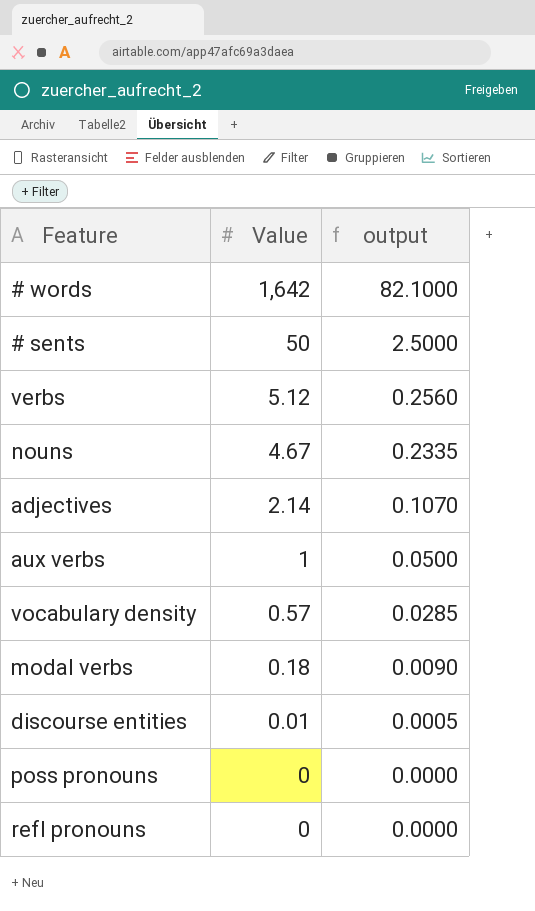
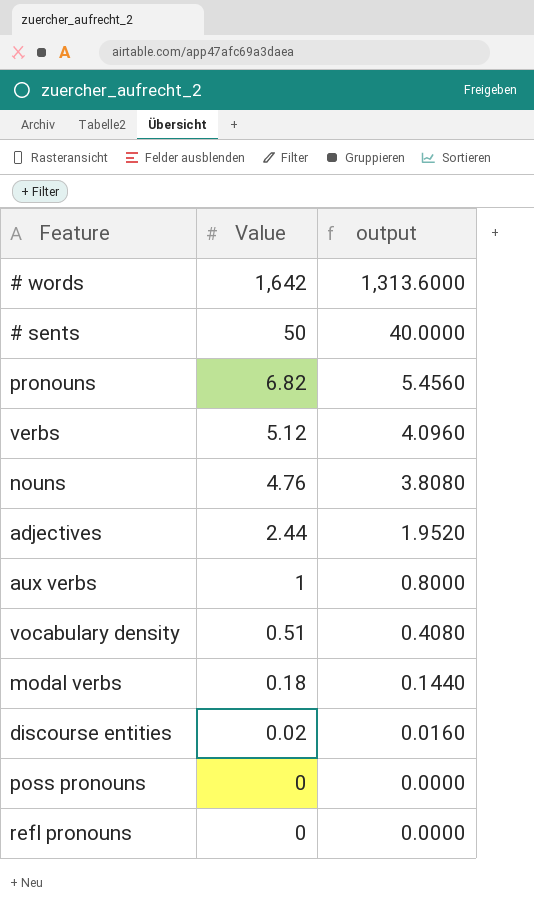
column output | formula: [Value] * 0.05 -> [Value] * 0.8
row pronouns: none -> 6.82 | 5.4560
nouns | Value: 4.67 -> 4.76
adjectives | Value: 2.14 -> 2.44
vocabulary density | Value: 0.57 -> 0.51
discourse entities | Value: 0.01 -> 0.02

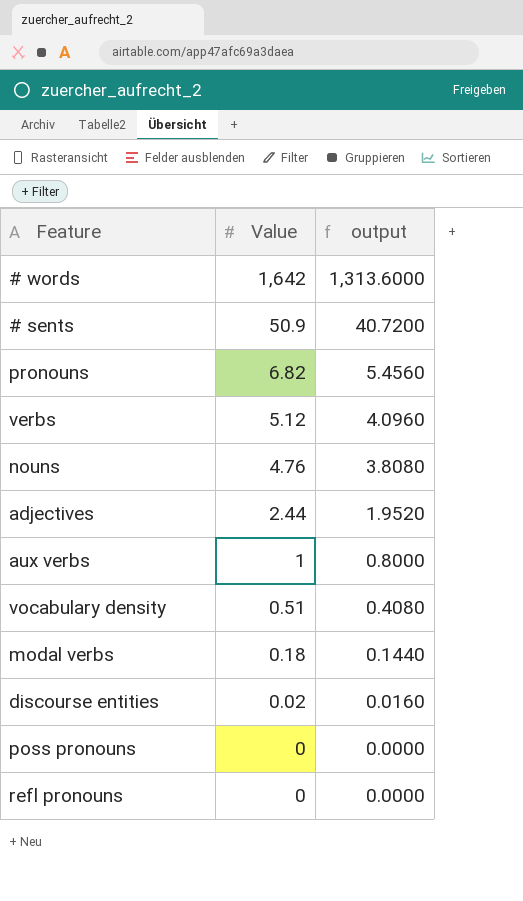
# sents | Value: 50 -> 50.9
# sents | output: 40.0000 -> 40.7200

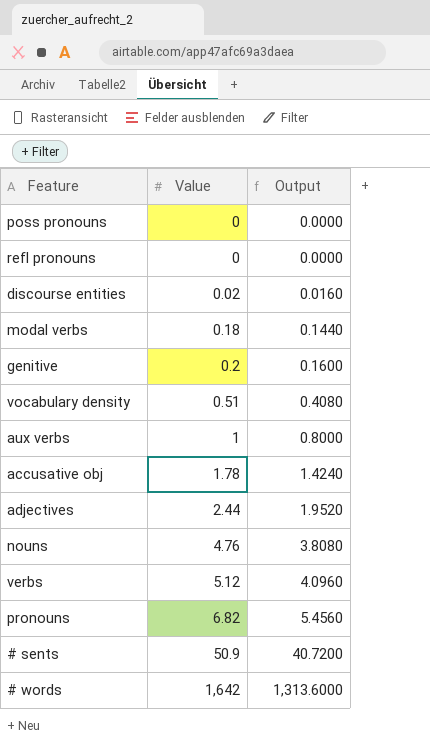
row order: Value descending -> Value ascending
column name: output -> Output
row genitive: none -> 0.2 | 0.1600
row accusative obj: none -> 1.78 | 1.4240

